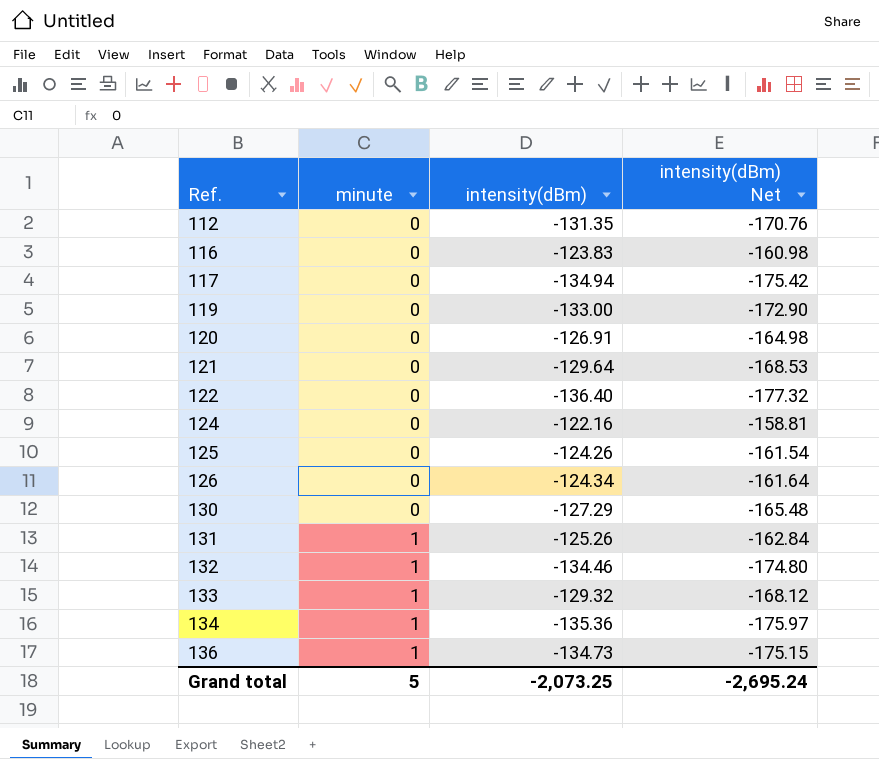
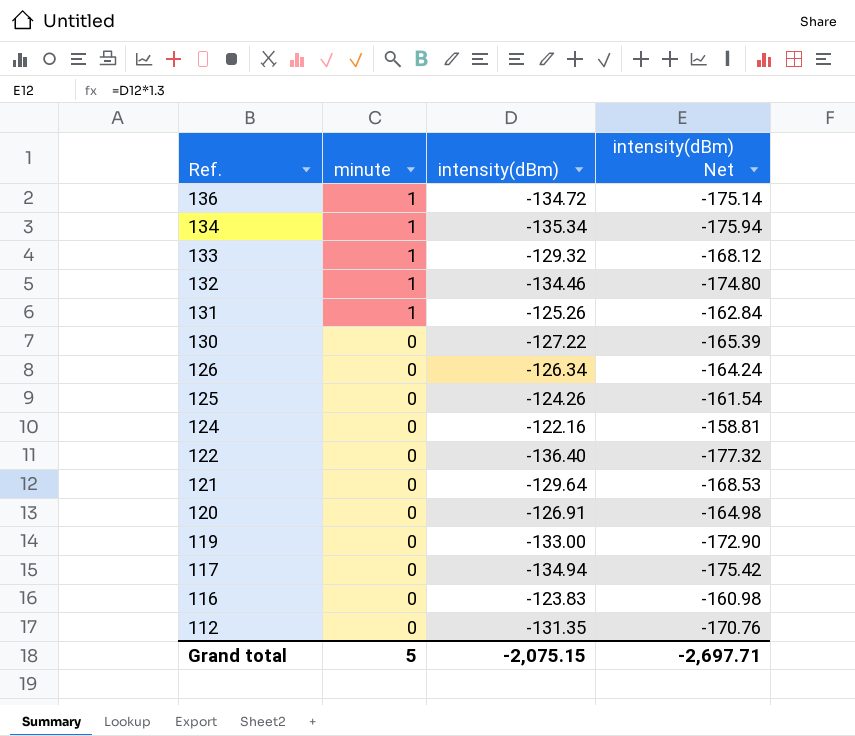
row order: Ref. ascending -> Ref. descending
136 | intensity(dBm): -134.73 -> -134.72
136 | intensity(dBm) Net: -175.15 -> -175.14
134 | intensity(dBm): -135.36 -> -135.34
134 | intensity(dBm) Net: -175.97 -> -175.94
130 | intensity(dBm): -127.29 -> -127.22
130 | intensity(dBm) Net: -165.48 -> -165.39
126 | intensity(dBm): -124.34 -> -126.34
126 | intensity(dBm) Net: -161.64 -> -164.24
Grand total | intensity(dBm): -2,073.25 -> -2,075.15
Grand total | intensity(dBm) Net: -2,695.24 -> -2,697.71

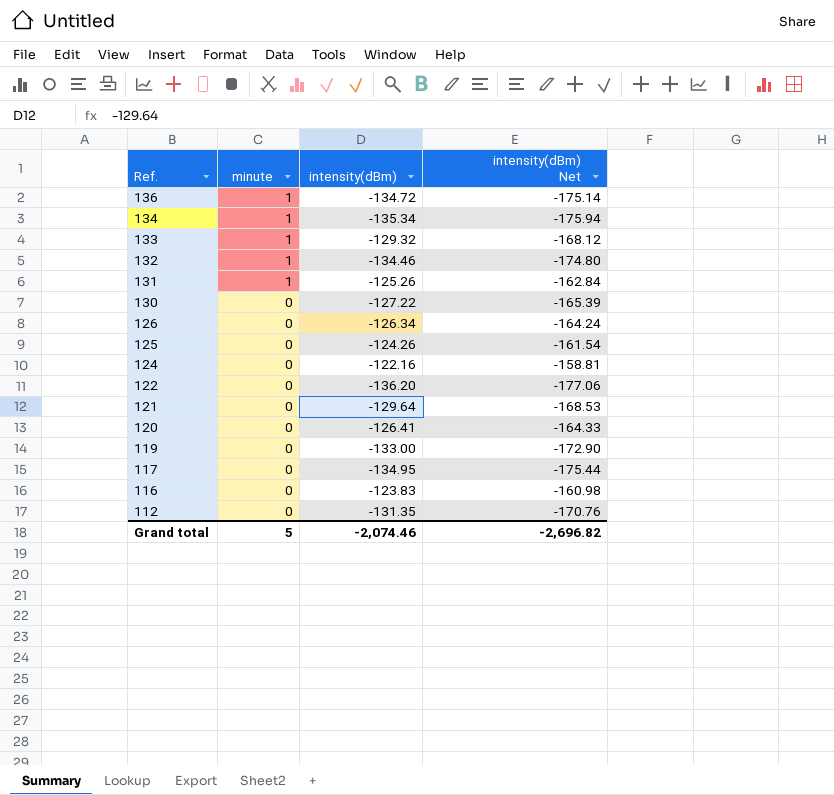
122 | intensity(dBm): -136.40 -> -136.20
122 | intensity(dBm) Net: -177.32 -> -177.06
120 | intensity(dBm): -126.91 -> -126.41
120 | intensity(dBm) Net: -164.98 -> -164.33
117 | intensity(dBm): -134.94 -> -134.95
117 | intensity(dBm) Net: -175.42 -> -175.44
Grand total | intensity(dBm): -2,075.15 -> -2,074.46
Grand total | intensity(dBm) Net: -2,697.71 -> -2,696.82

